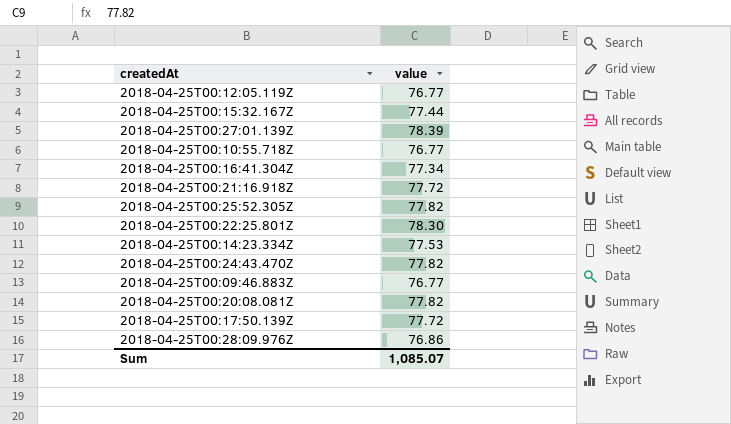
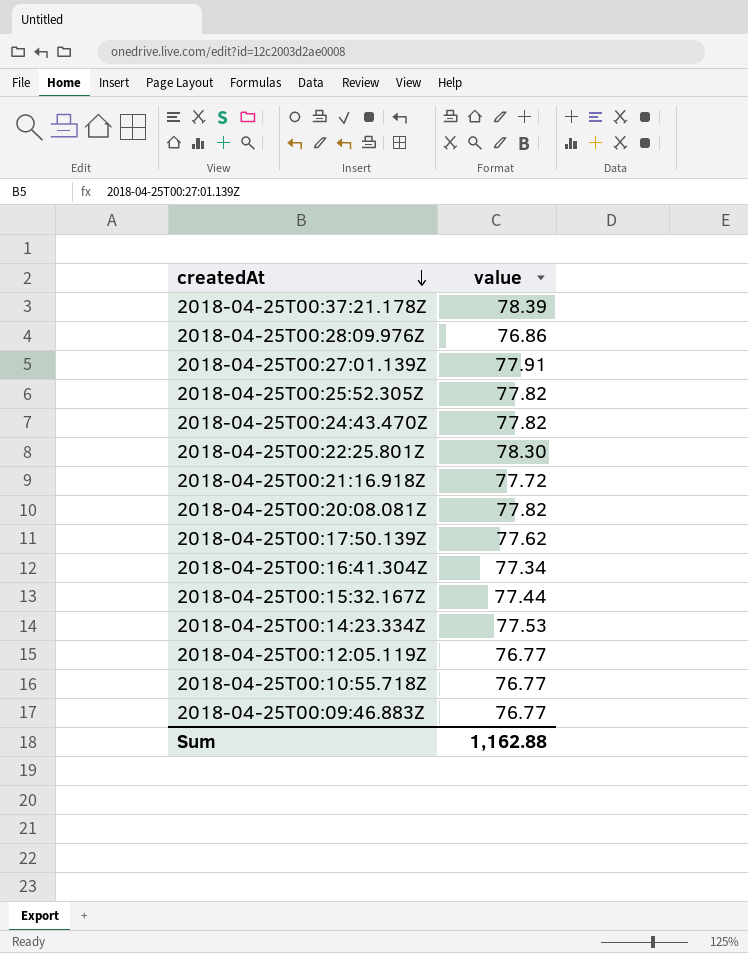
row order: none -> createdAt descending
row 2018-04-25T00:37:21.178Z: none -> 78.39
2018-04-25T00:27:01.139Z | value: 78.39 -> 77.91
2018-04-25T00:17:50.139Z | value: 77.72 -> 77.62
Sum | value: 1,085.07 -> 1,162.88

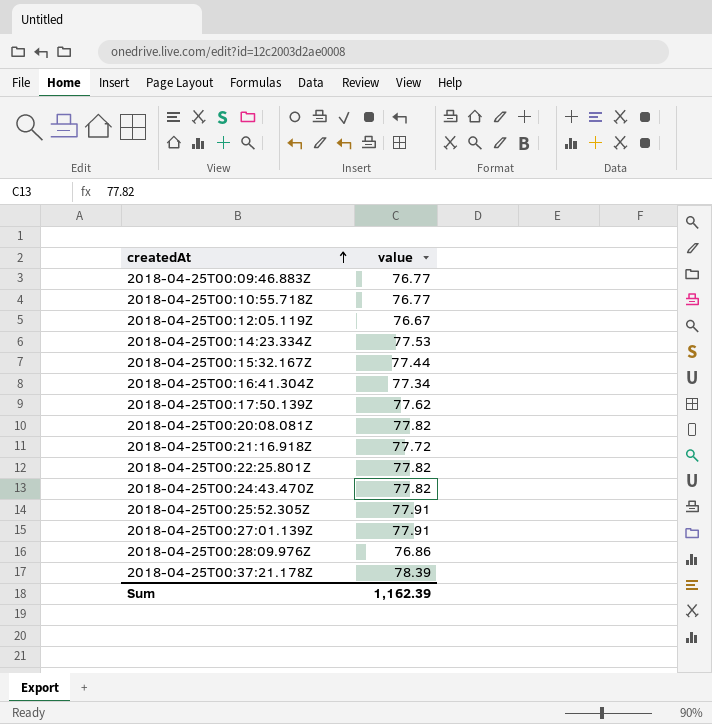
row order: createdAt descending -> createdAt ascending
2018-04-25T00:12:05.119Z | value: 76.77 -> 76.67
2018-04-25T00:22:25.801Z | value: 78.30 -> 77.82
2018-04-25T00:25:52.305Z | value: 77.82 -> 77.91
Sum | value: 1,162.88 -> 1,162.39

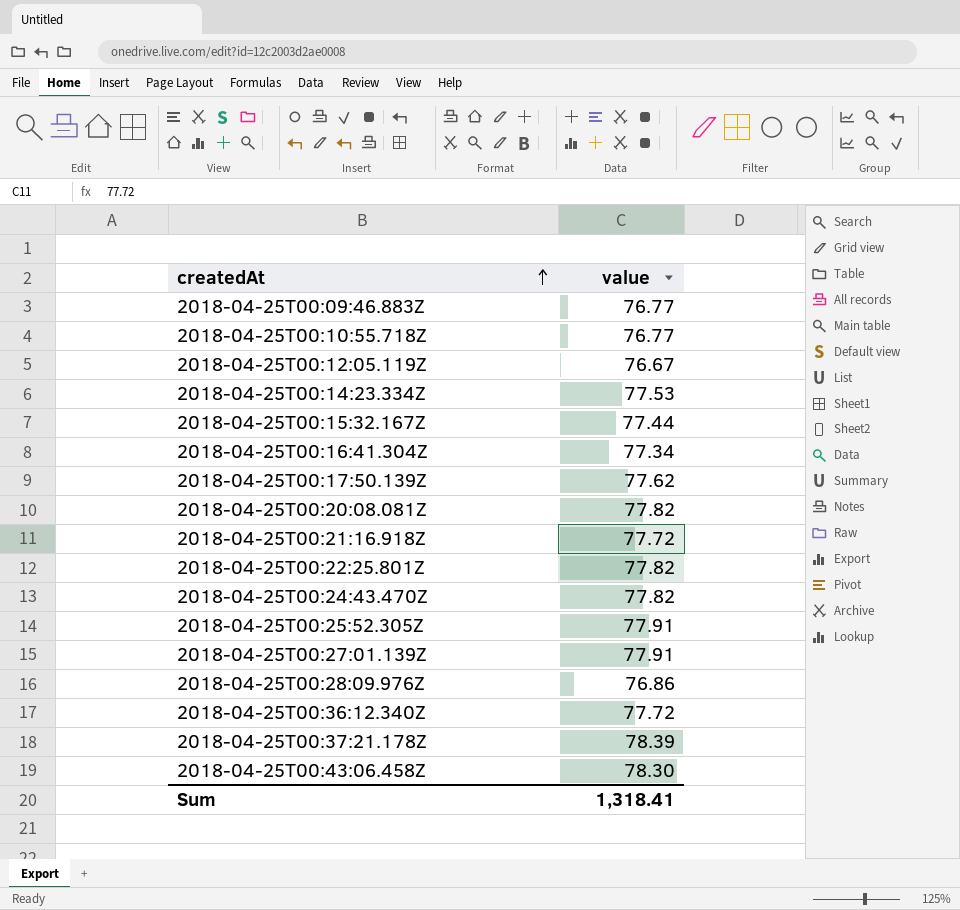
row 2018-04-25T00:36:12.340Z: none -> 77.72
row 2018-04-25T00:43:06.458Z: none -> 78.30
Sum | value: 1,162.39 -> 1,318.41

